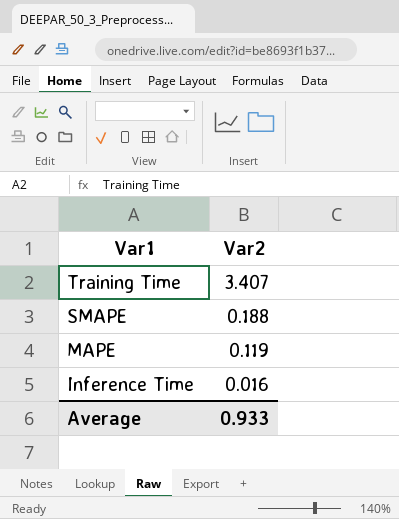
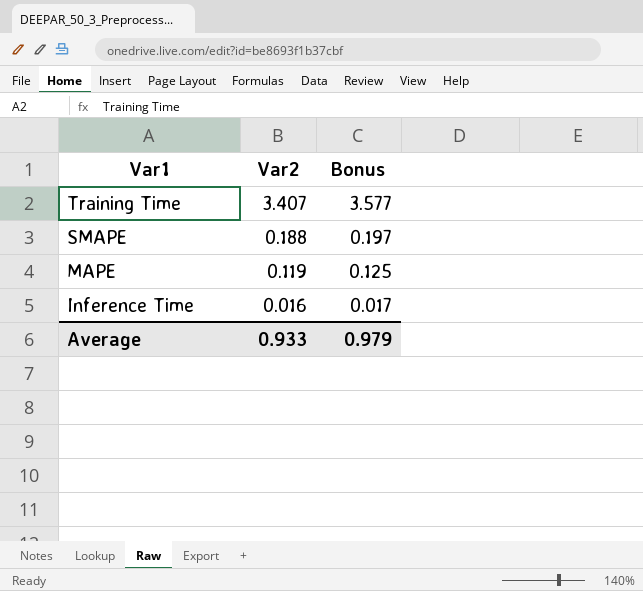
column Bonus | formula: none -> [Var2] * 1.05

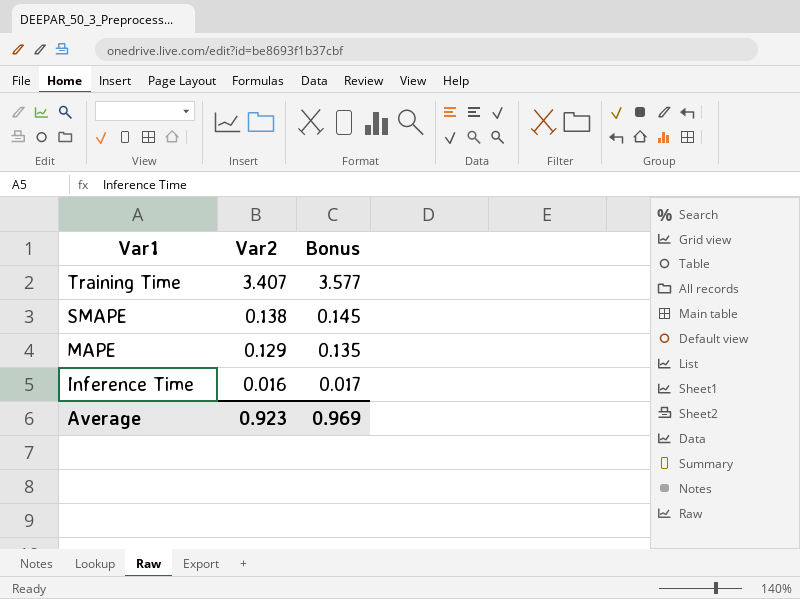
SMAPE | Var2: 0.188 -> 0.138
SMAPE | Bonus: 0.197 -> 0.145
MAPE | Var2: 0.119 -> 0.129
MAPE | Bonus: 0.125 -> 0.135
Average | Var2: 0.933 -> 0.923
Average | Bonus: 0.979 -> 0.969

